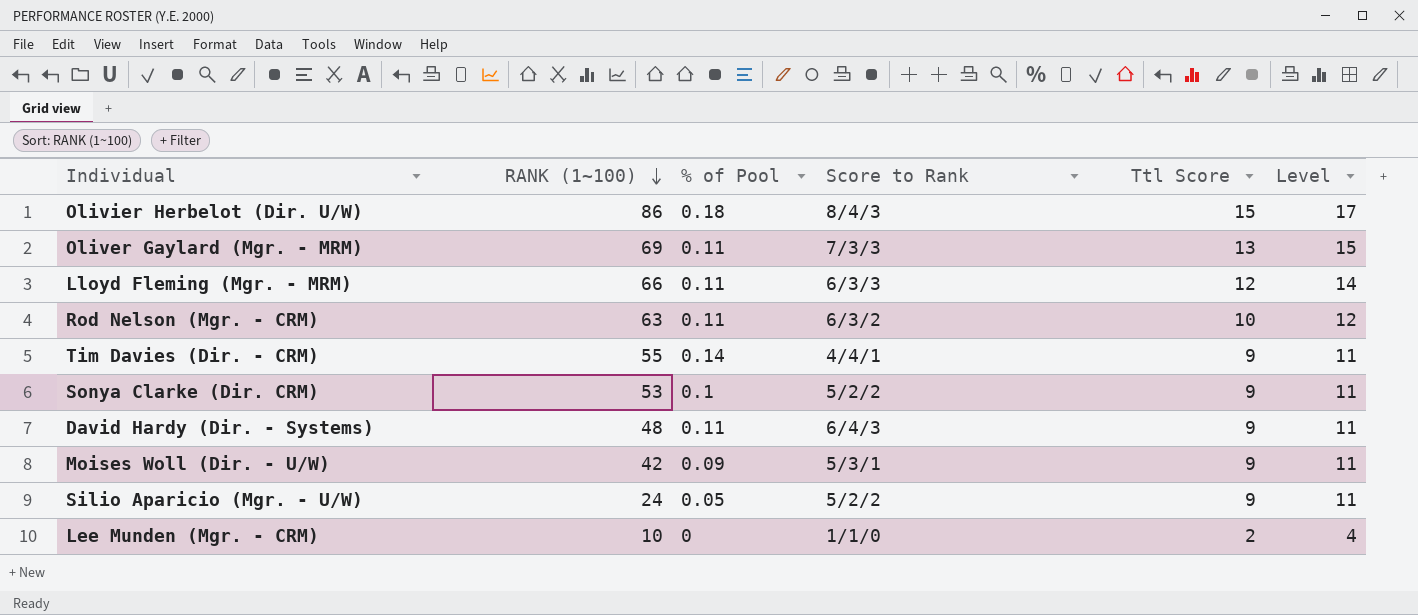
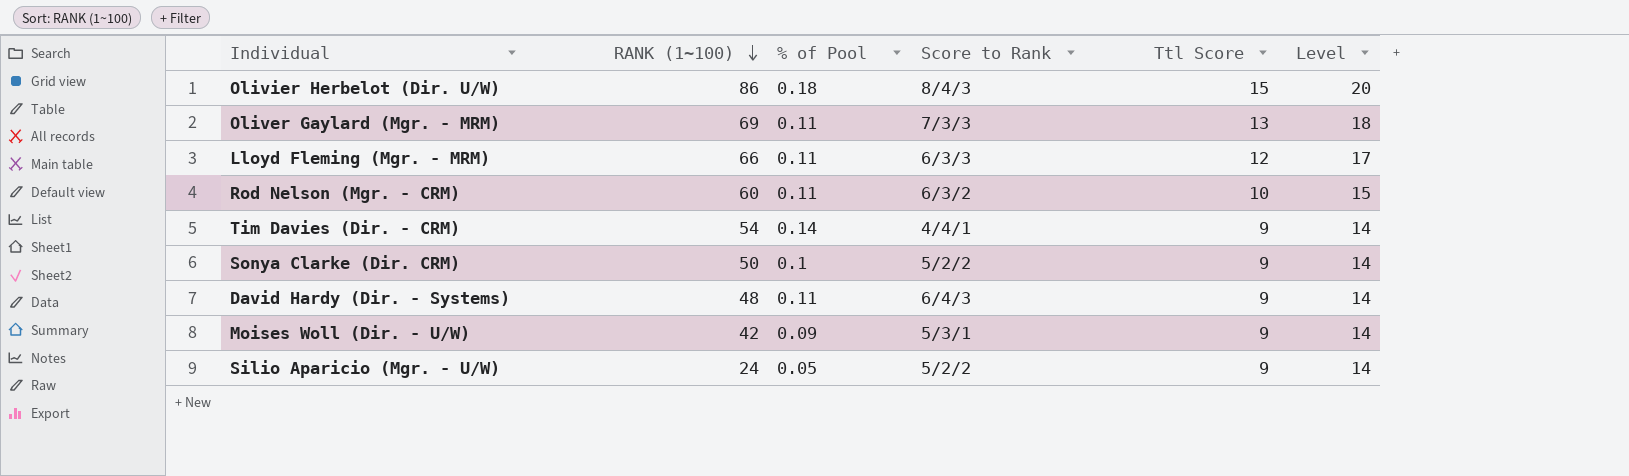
column Level | formula: [Ttl Score] + 2 -> [Ttl Score] + 5
row Lee Munden (Mgr. - CRM): 10 | 0 | 1/1/0 | 2 | 4 -> none
Rod Nelson (Mgr. - CRM) | RANK (1~100): 63 -> 60
Tim Davies (Dir. - CRM) | RANK (1~100): 55 -> 54
Sonya Clarke (Dir. CRM) | RANK (1~100): 53 -> 50

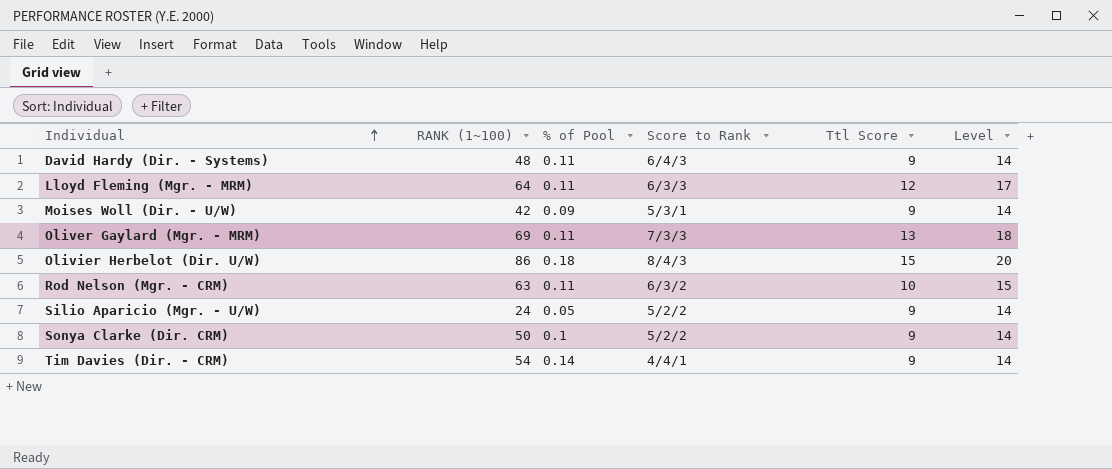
row order: RANK (1~100) descending -> Individual ascending
Lloyd Fleming (Mgr. - MRM) | RANK (1~100): 66 -> 64
Rod Nelson (Mgr. - CRM) | RANK (1~100): 60 -> 63

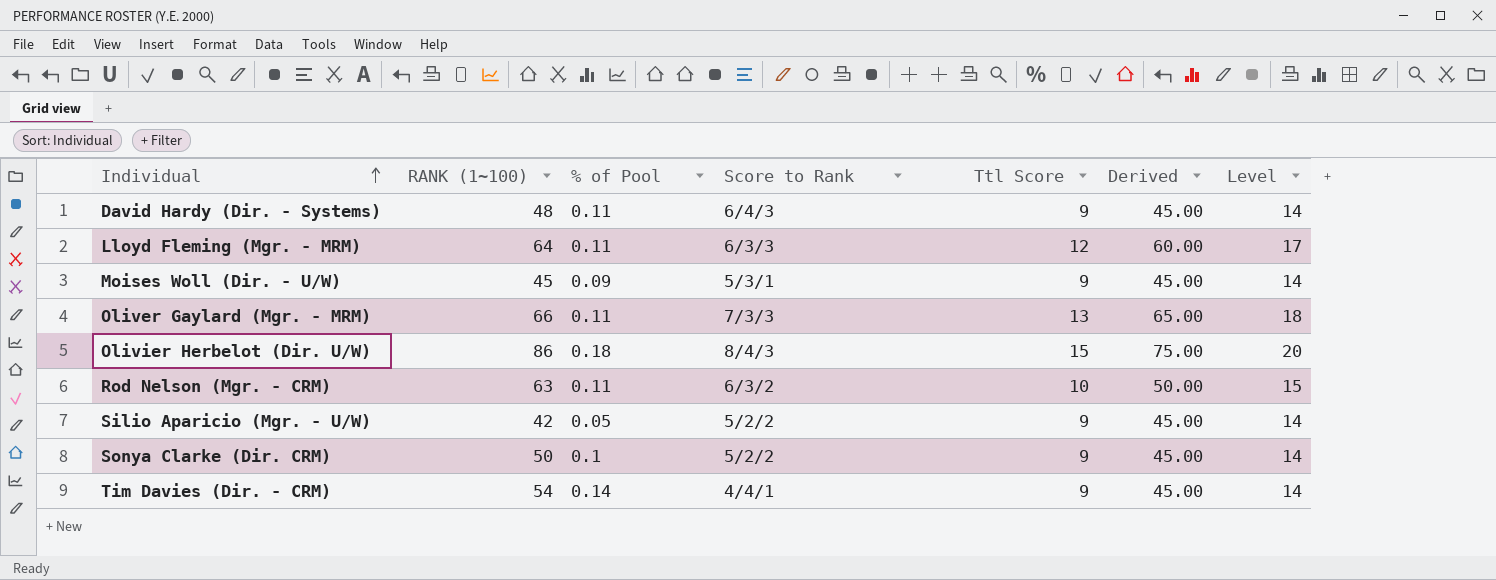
column Derived | formula: none -> [Ttl Score] * 5
Moises Woll (Dir. - U/W) | RANK (1~100): 42 -> 45
Oliver Gaylard (Mgr. - MRM) | RANK (1~100): 69 -> 66
Silio Aparicio (Mgr. - U/W) | RANK (1~100): 24 -> 42

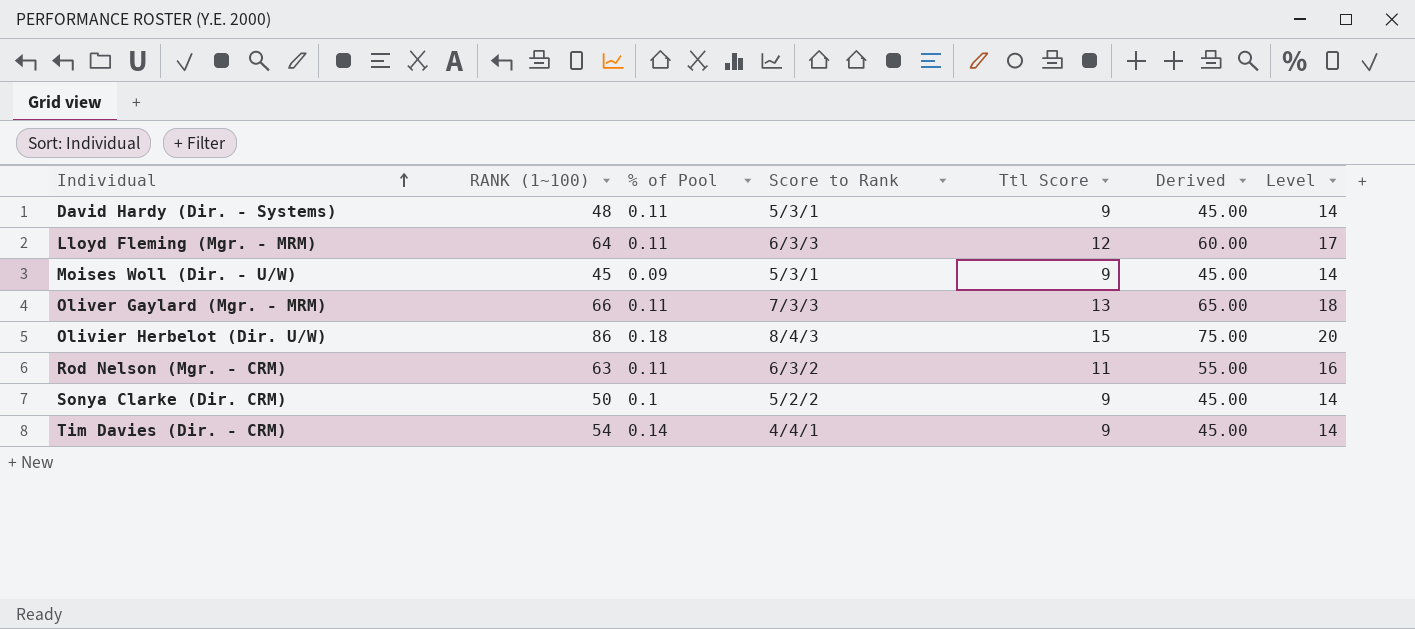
row Silio Aparicio (Mgr. - U/W): 42 | 0.05 | 5/2/2 | 9 | 45.00 | 14 -> none
David Hardy (Dir. - Systems) | Score to Rank: 6/4/3 -> 5/3/1
Rod Nelson (Mgr. - CRM) | Ttl Score: 10 -> 11
Rod Nelson (Mgr. - CRM) | Derived: 50.00 -> 55.00
Rod Nelson (Mgr. - CRM) | Level: 15 -> 16

